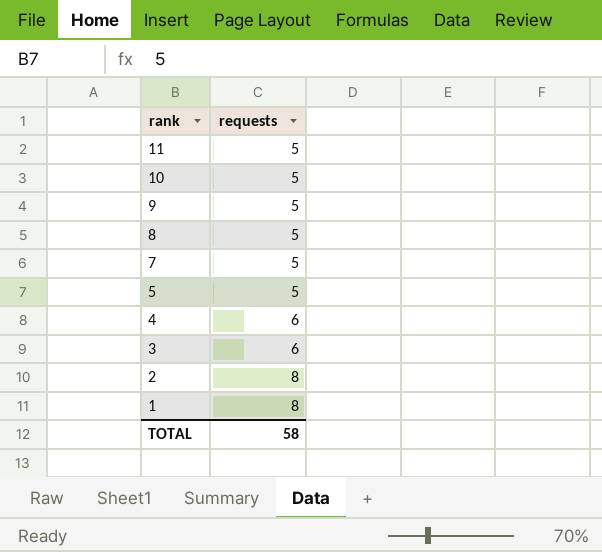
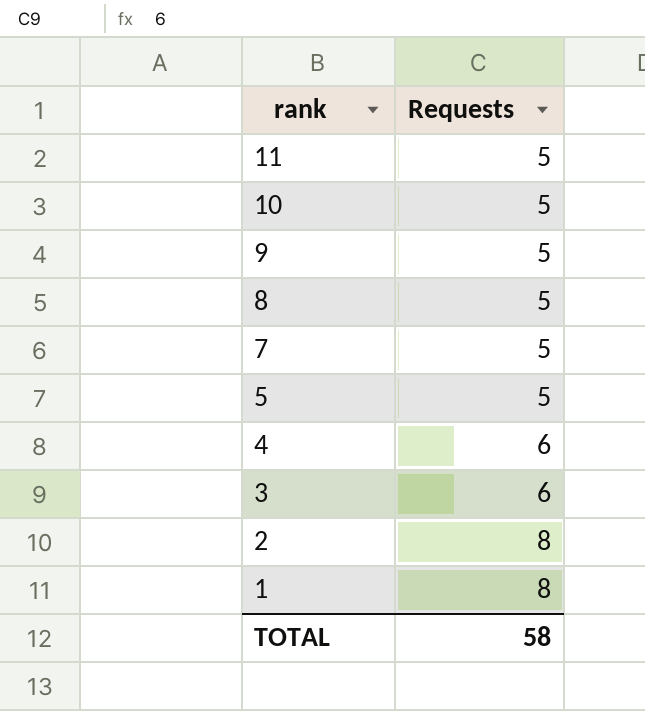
column name: requests -> Requests

